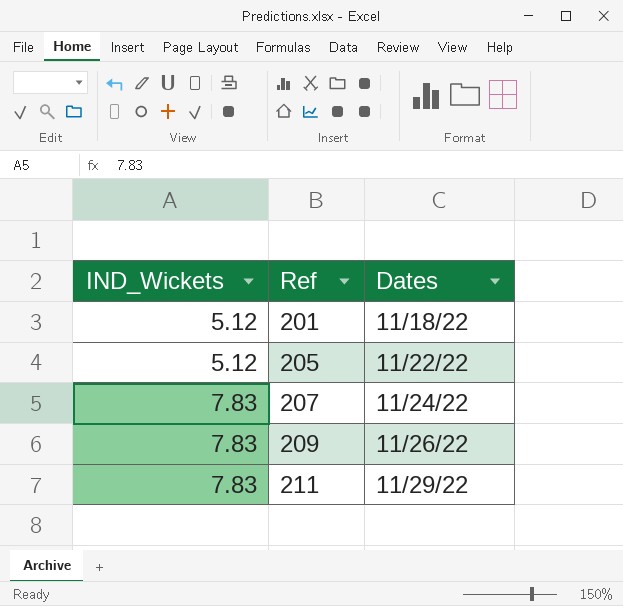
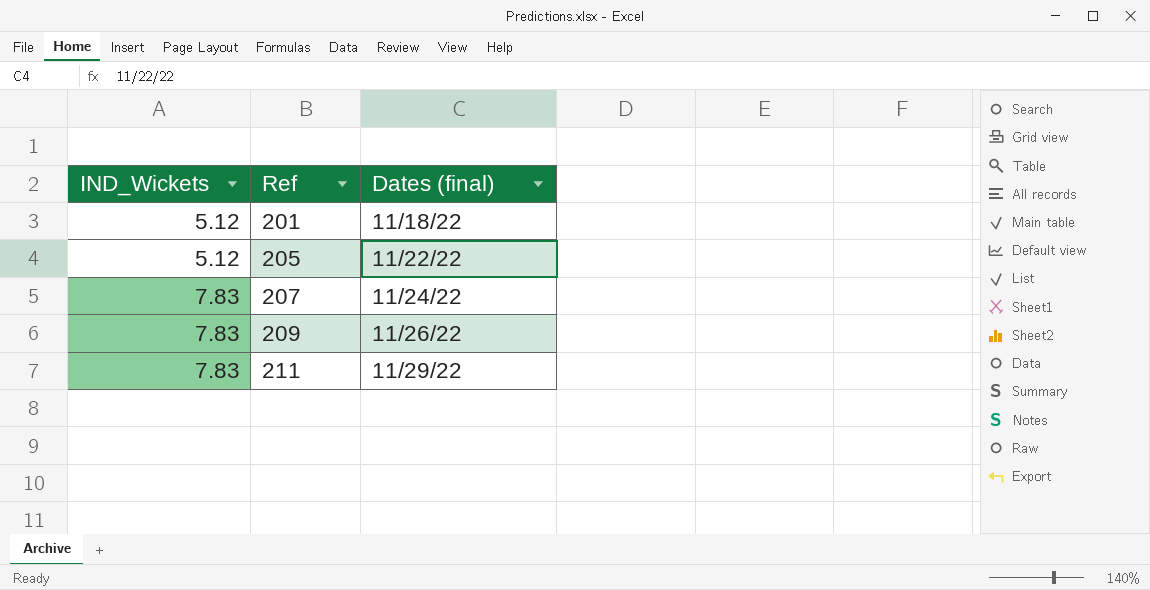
column name: Dates -> Dates (final)

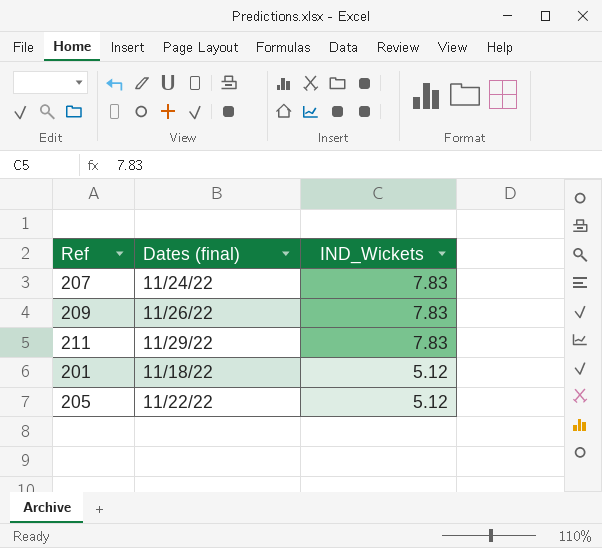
row order: IND_Wickets ascending -> IND_Wickets descending
column IND_Wickets | position: 1 -> 3

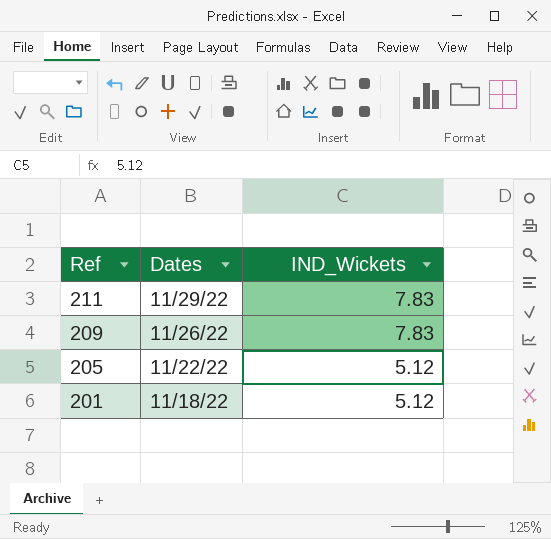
row order: IND_Wickets descending -> Ref descending
column name: Dates (final) -> Dates
row 207: 11/24/22 | 7.83 -> none

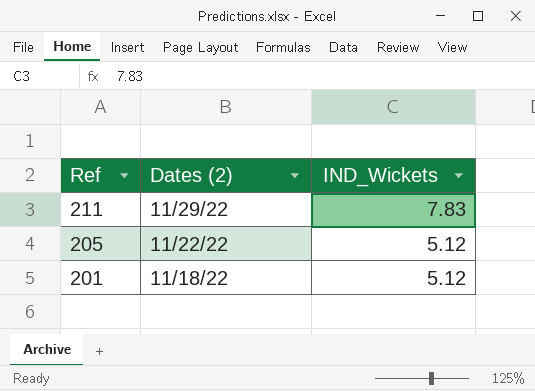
column name: Dates -> Dates (2)
row 209: 11/26/22 | 7.83 -> none

